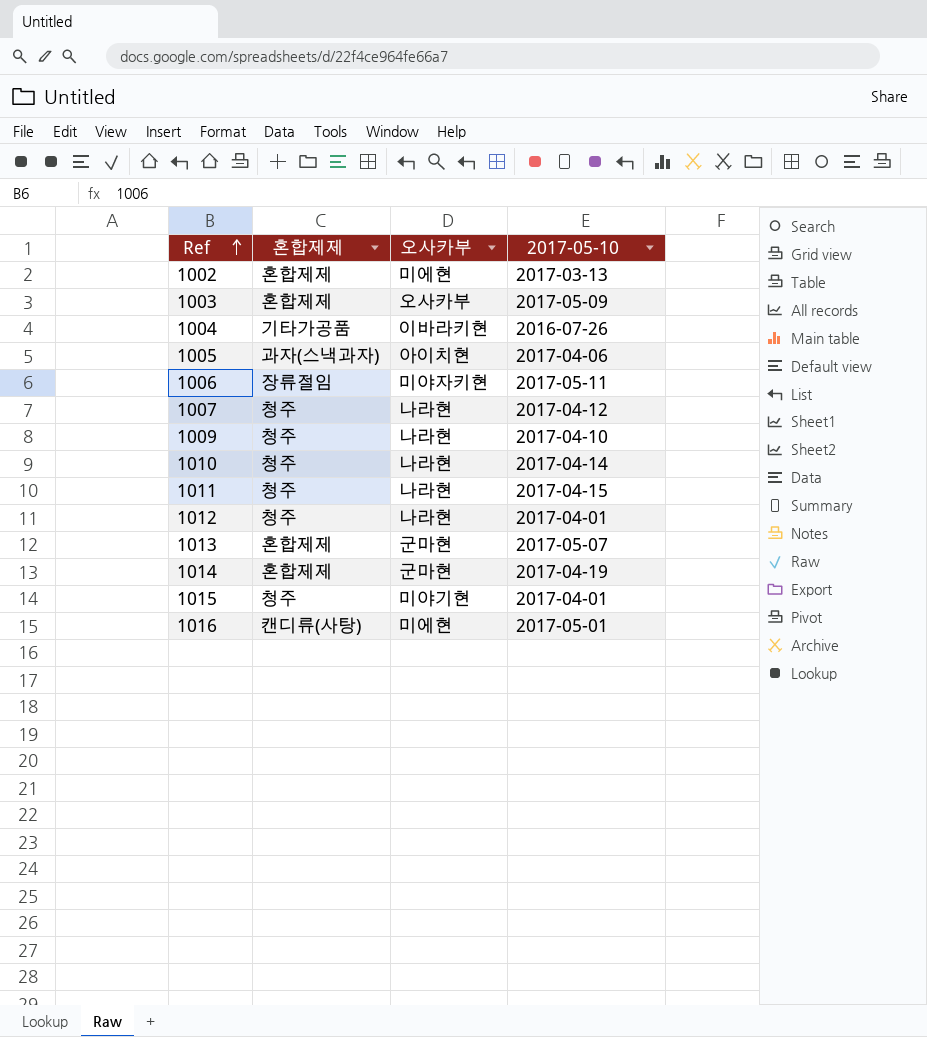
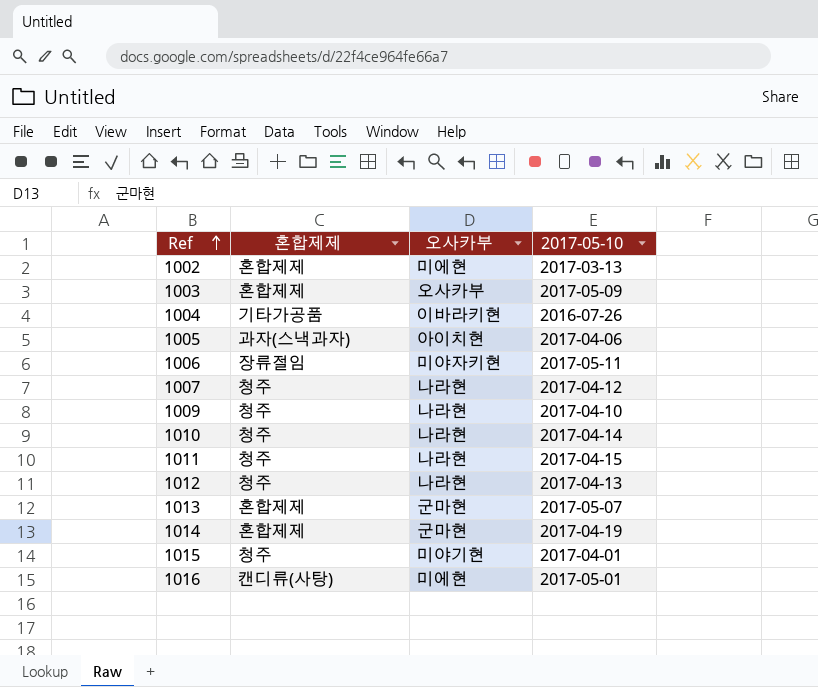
1012 | 2017-05-10: 2017-04-01 -> 2017-04-13

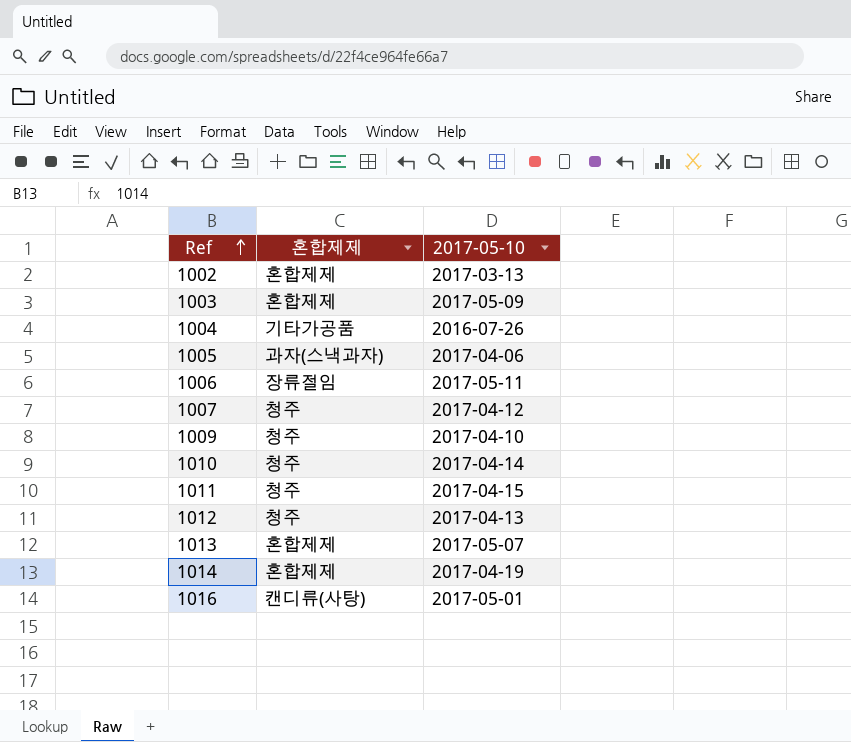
column 오사카부 | position: 3 -> none
row 1015: 청주 | 미야기현 | 2017-04-01 -> none

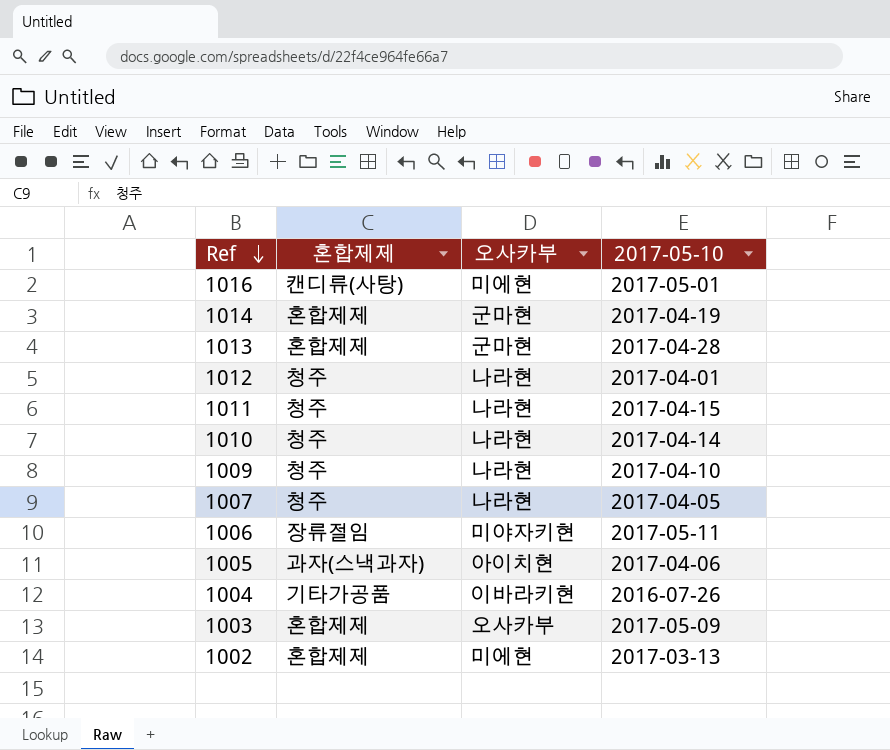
row order: Ref ascending -> Ref descending
column 오사카부 | position: none -> 3
1013 | 2017-05-10: 2017-05-07 -> 2017-04-28
1012 | 2017-05-10: 2017-04-13 -> 2017-04-01
1007 | 2017-05-10: 2017-04-12 -> 2017-04-05

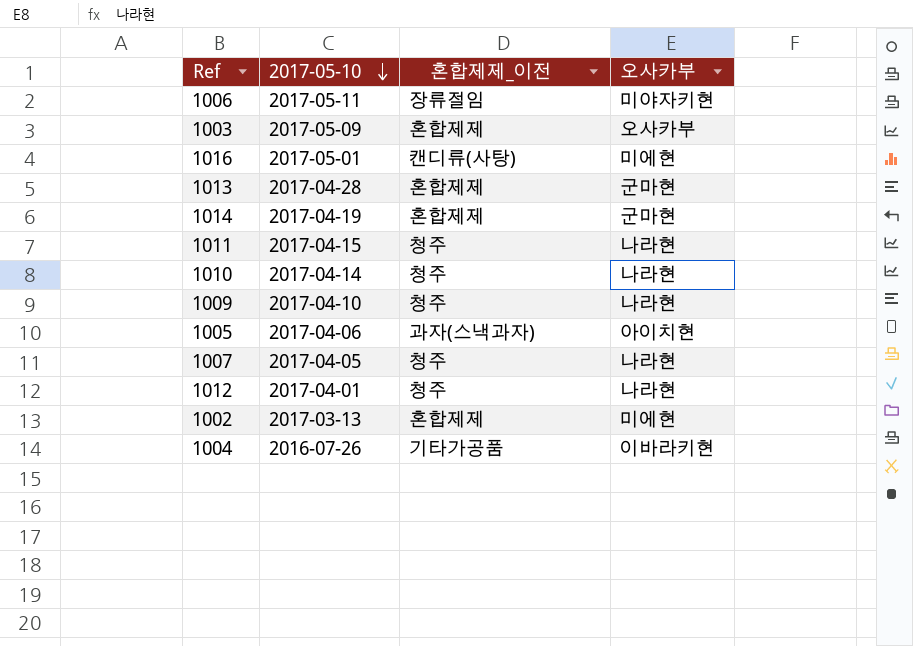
row order: Ref descending -> 2017-05-10 descending
column 2017-05-10 | position: 4 -> 2
column name: 혼합제제 -> 혼합제제_이전

